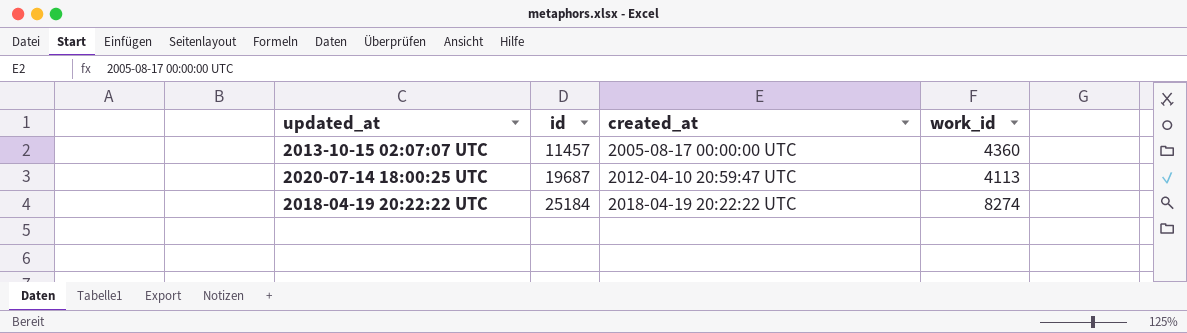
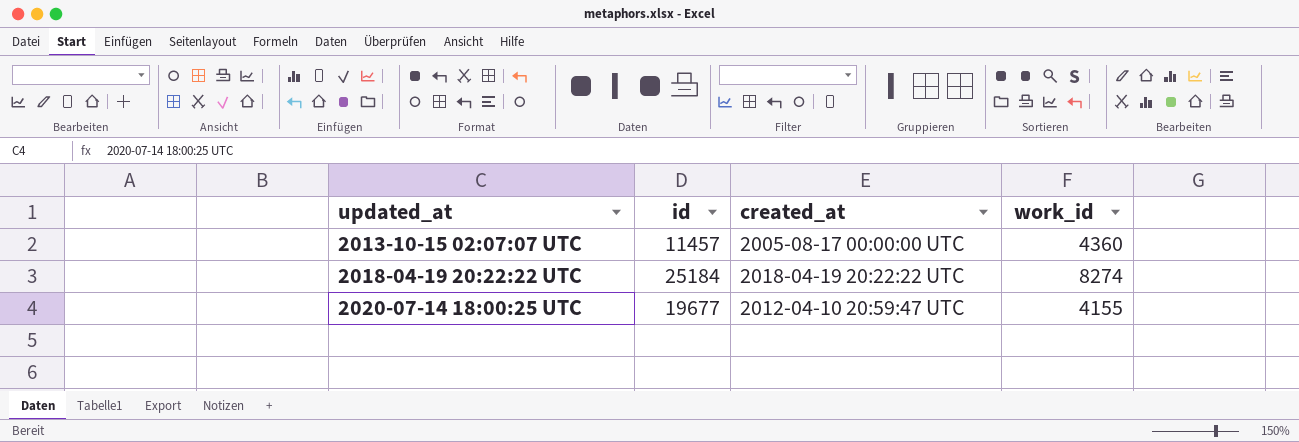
row order: id ascending -> updated_at ascending
2020-07-14 18:00:25 UTC | id: 19687 -> 19677
2020-07-14 18:00:25 UTC | work_id: 4113 -> 4155

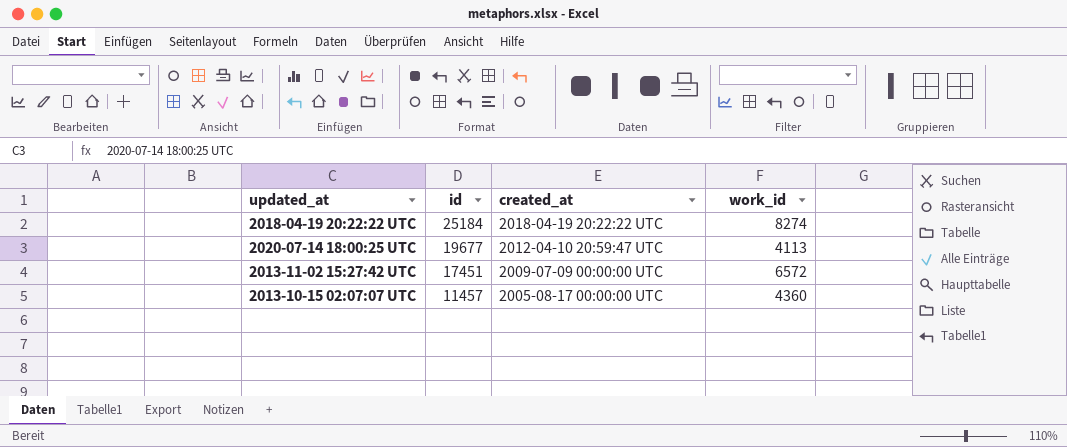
row order: updated_at ascending -> id descending
2020-07-14 18:00:25 UTC | work_id: 4155 -> 4113
row 2013-11-02 15:27:42 UTC: none -> 17451 | 2009-07-09 00:00:00 UTC | 6572

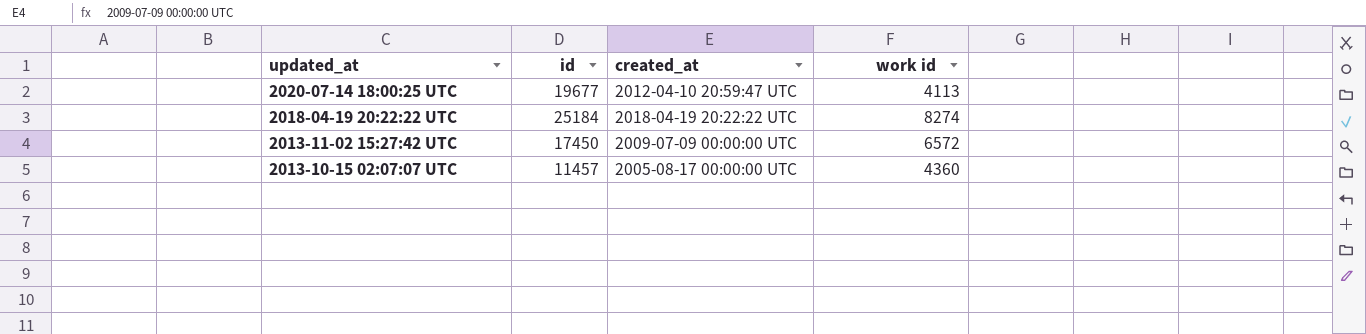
row order: id descending -> updated_at descending
column name: work_id -> work id
2013-11-02 15:27:42 UTC | id: 17451 -> 17450

